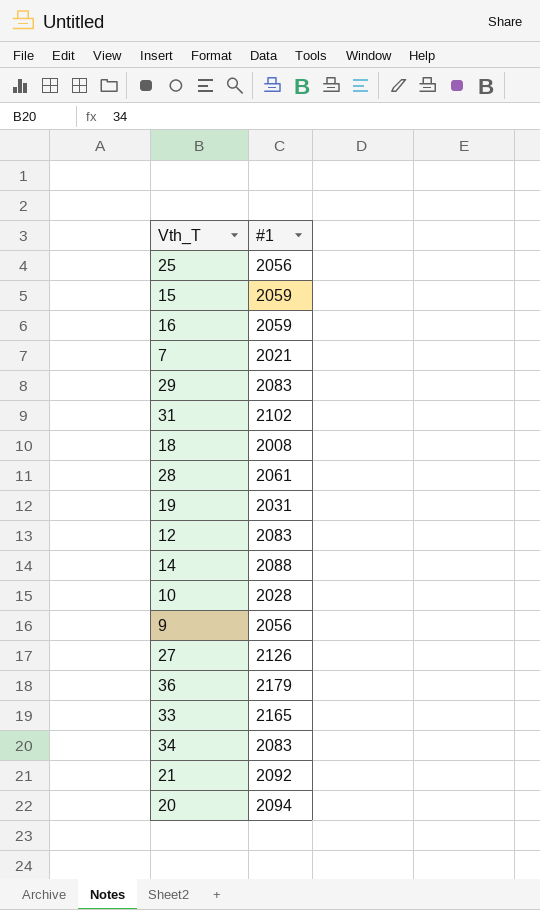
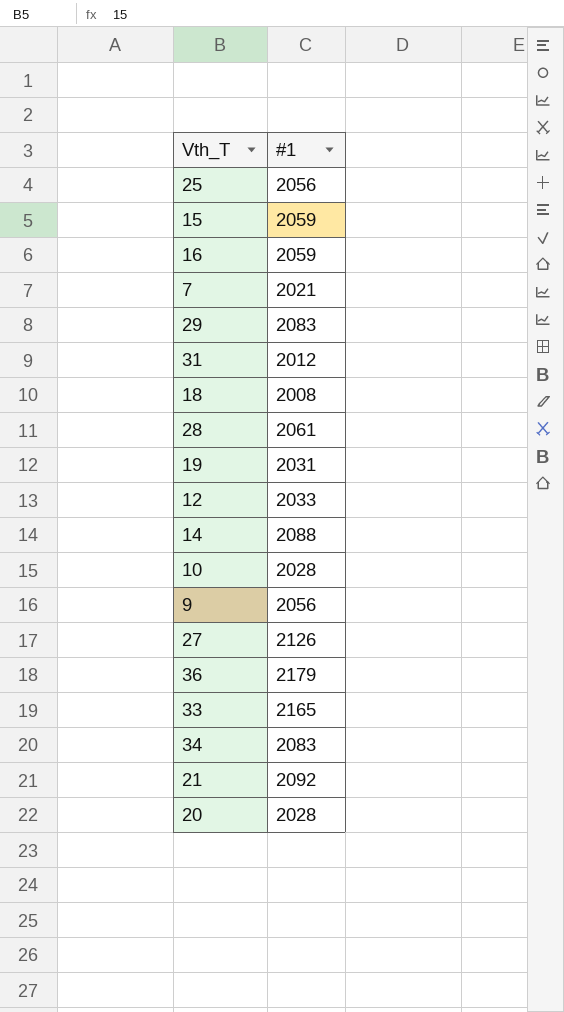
31 | #1: 2102 -> 2012
12 | #1: 2083 -> 2033
20 | #1: 2094 -> 2028

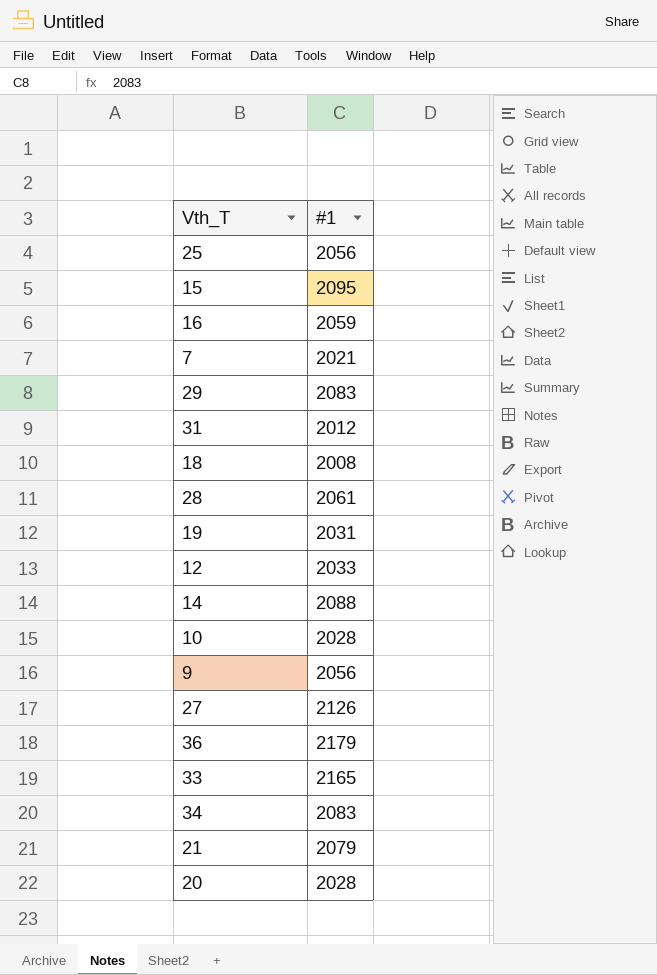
15 | #1: 2059 -> 2095
21 | #1: 2092 -> 2079

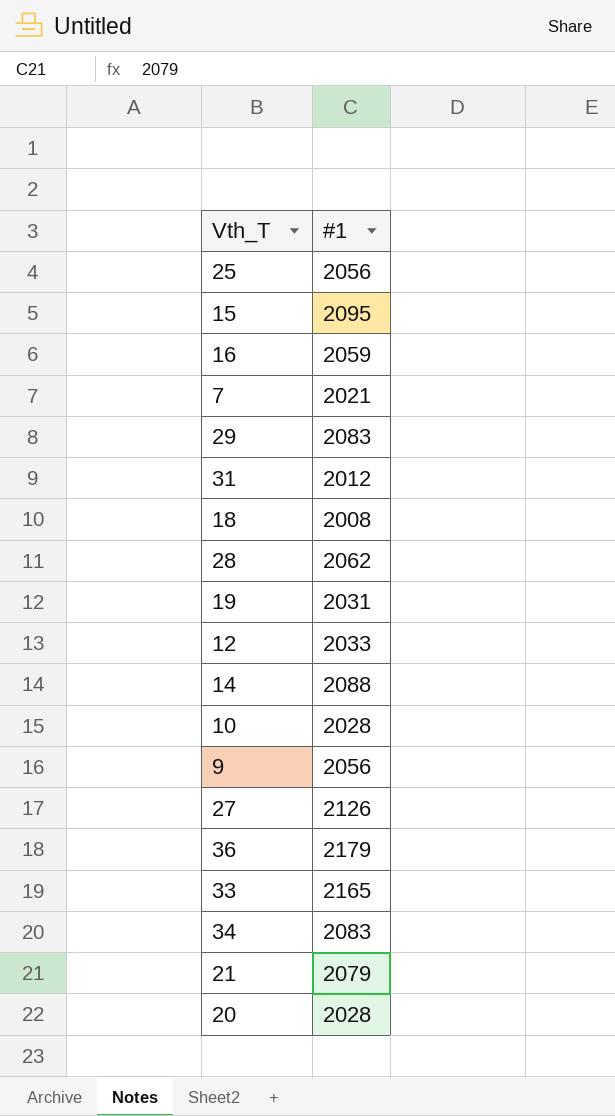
28 | #1: 2061 -> 2062

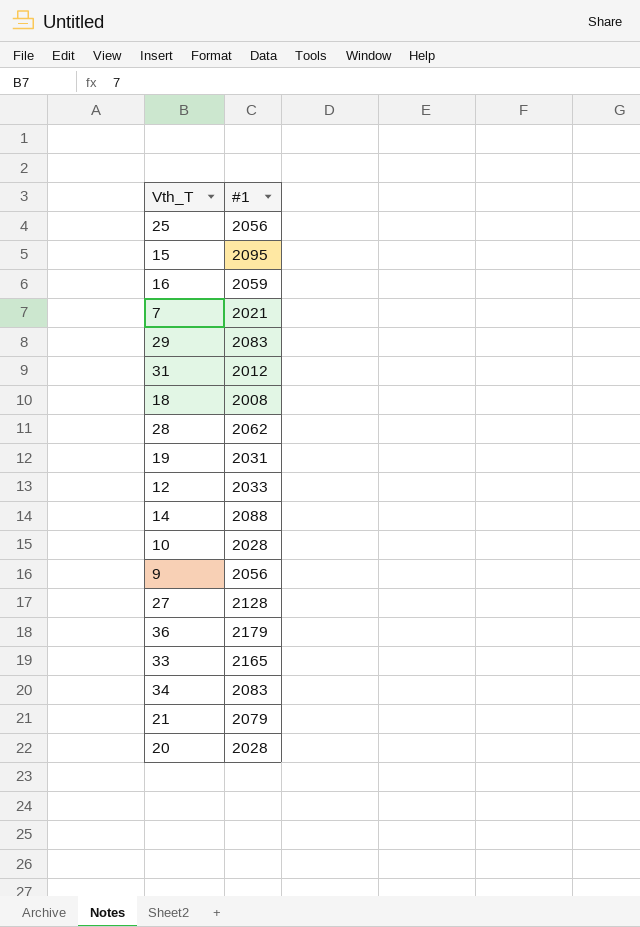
27 | #1: 2126 -> 2128

